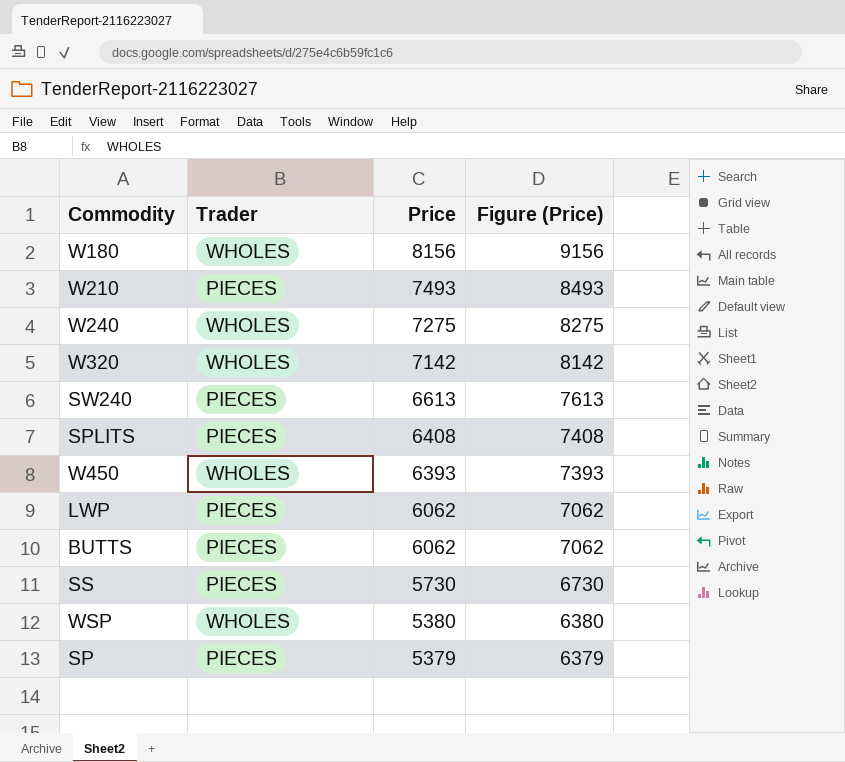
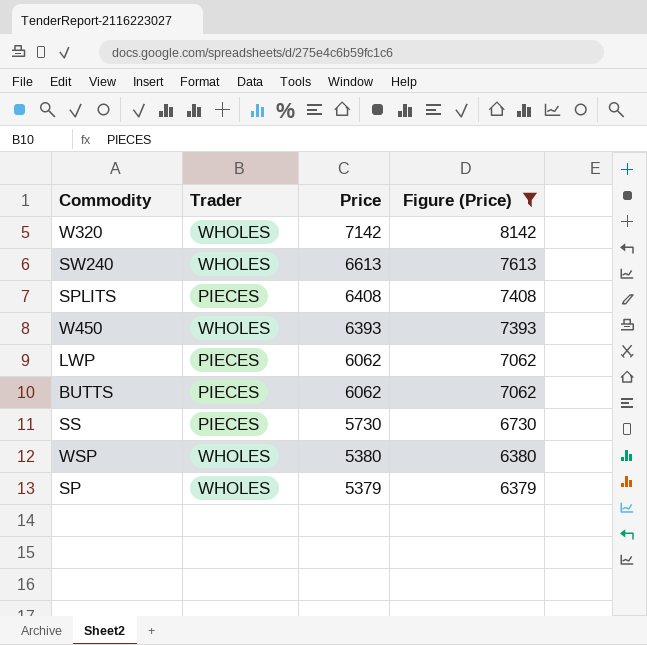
filter: none -> Figure (Price) <= 8142
SW240 | Trader: PIECES -> WHOLES
SP | Trader: PIECES -> WHOLES

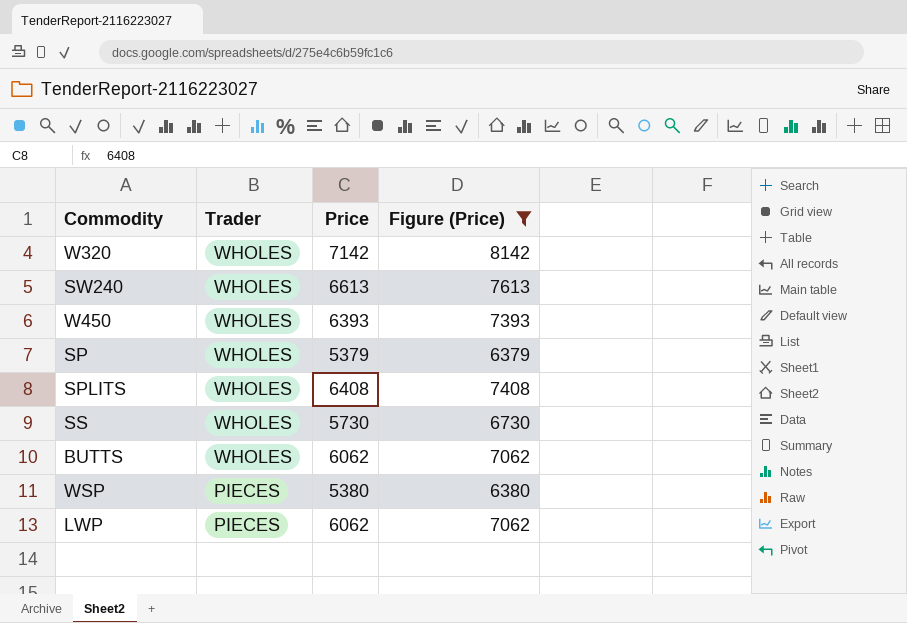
row order: Price descending -> Trader descending
SPLITS | Trader: PIECES -> WHOLES
SS | Trader: PIECES -> WHOLES
BUTTS | Trader: PIECES -> WHOLES
WSP | Trader: WHOLES -> PIECES

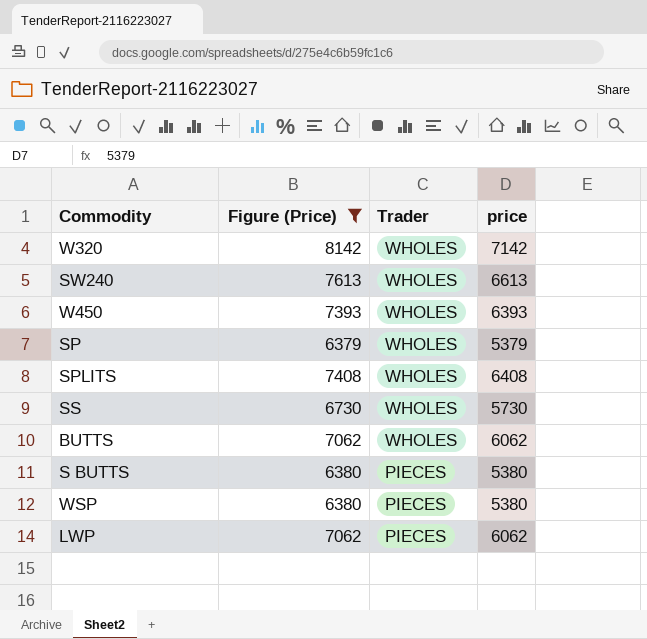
column Figure (Price) | position: 4 -> 2
column name: Price -> price
row S BUTTS: none -> 6380 | PIECES | 5380

